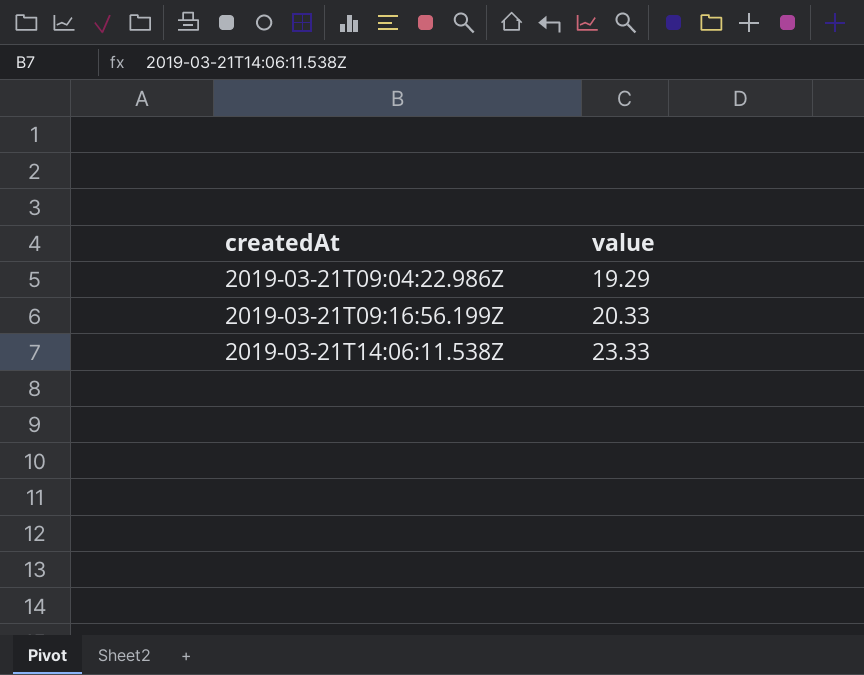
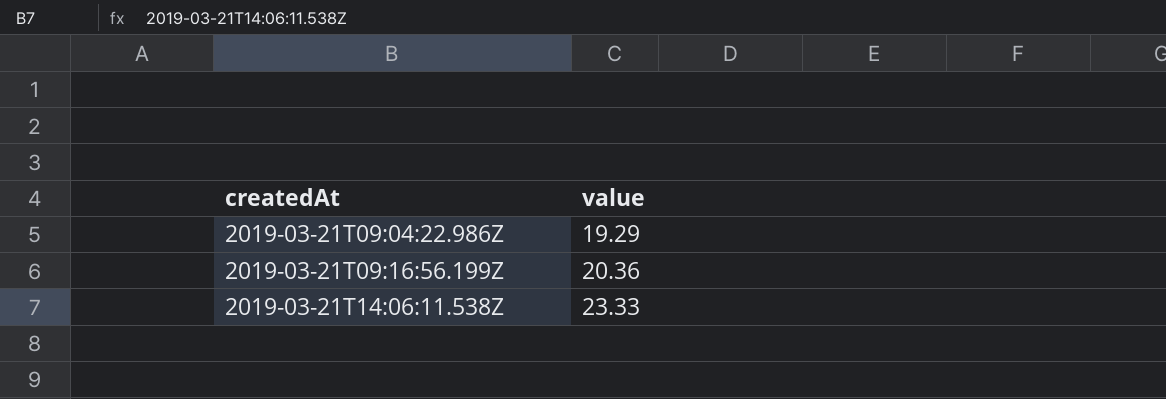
2019-03-21T09:16:56.199Z | value: 20.33 -> 20.36

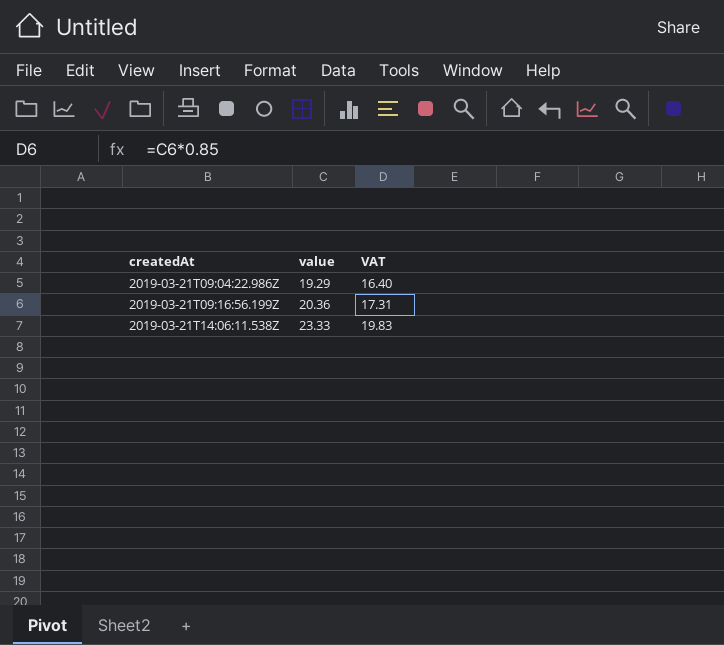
column VAT | formula: none -> [value] * 0.85

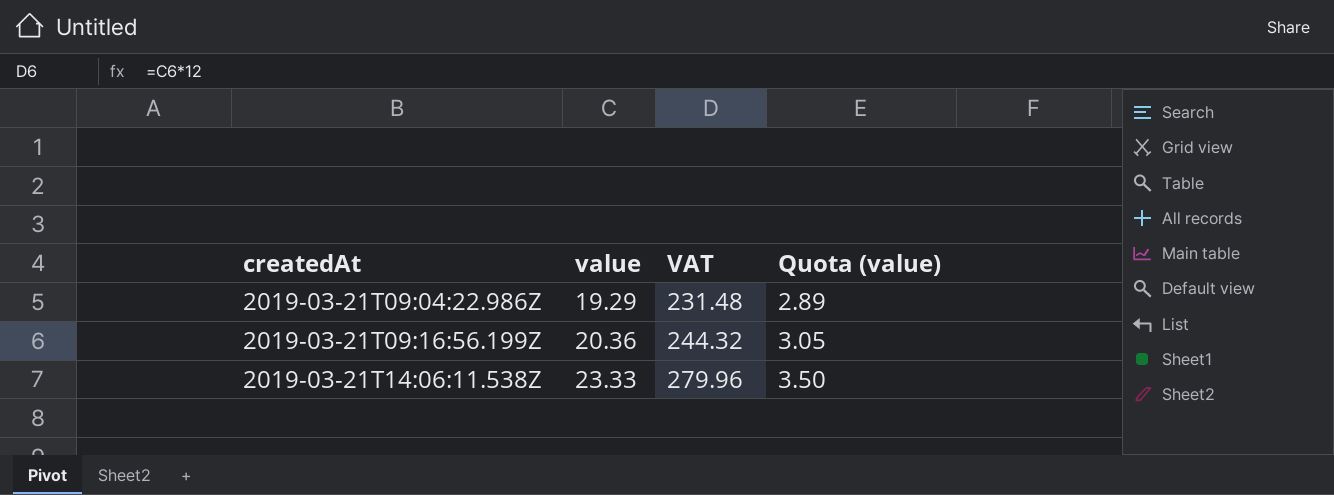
column VAT | formula: [value] * 0.85 -> [value] * 12
column Quota (value) | formula: none -> [value] * 0.15

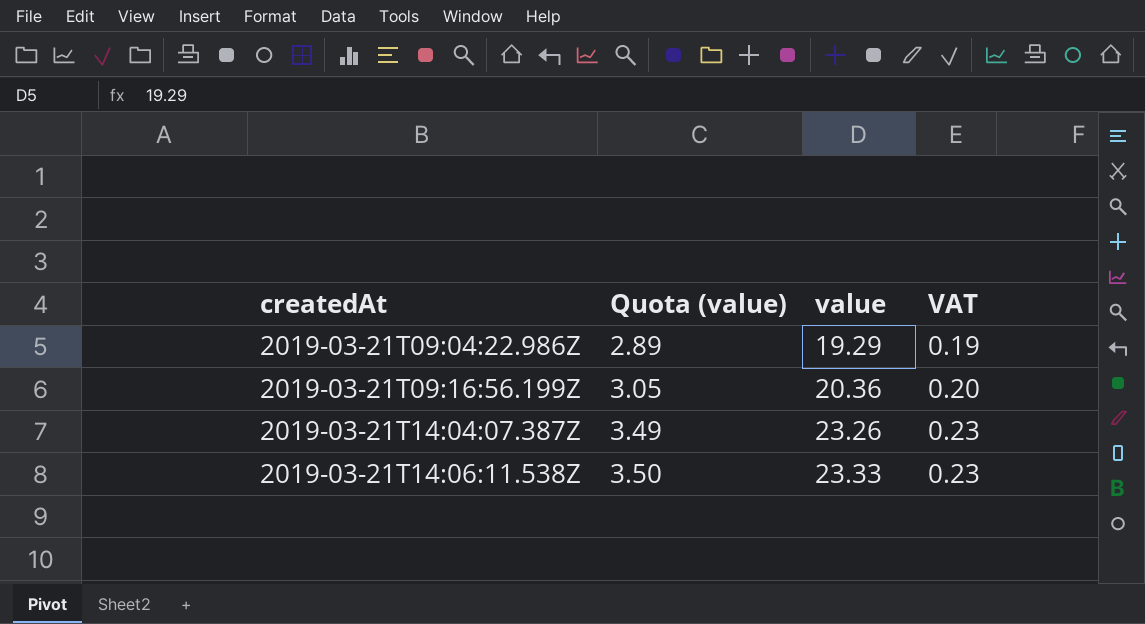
column Quota (value) | position: 4 -> 2
column VAT | formula: [value] * 12 -> [value] * 0.01
row 2019-03-21T14:04:07.387Z: none -> 3.49 | 23.26 | 0.23

